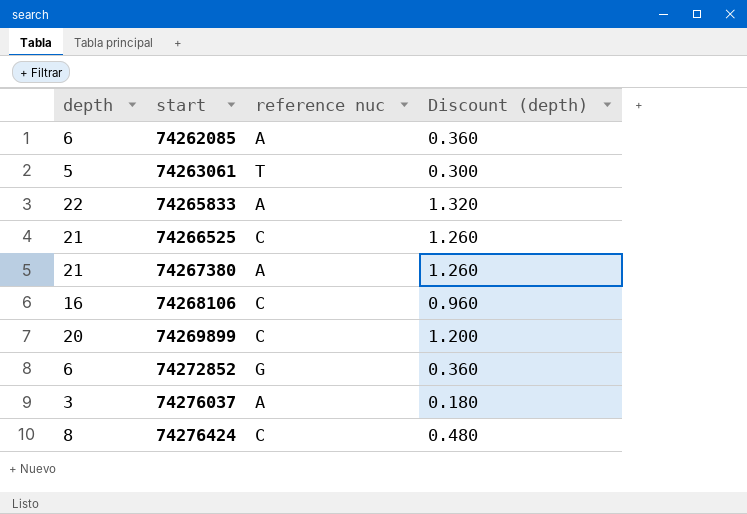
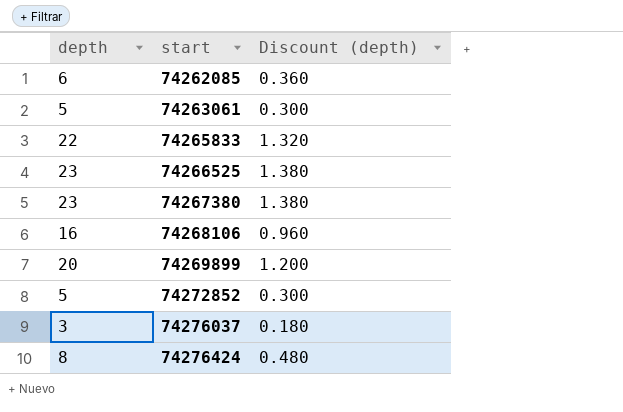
column reference nuc | position: 3 -> none
74266525 | depth: 21 -> 23
74266525 | Discount (depth): 1.260 -> 1.380
74267380 | depth: 21 -> 23
74267380 | Discount (depth): 1.260 -> 1.380
74272852 | depth: 6 -> 5
74272852 | Discount (depth): 0.360 -> 0.300

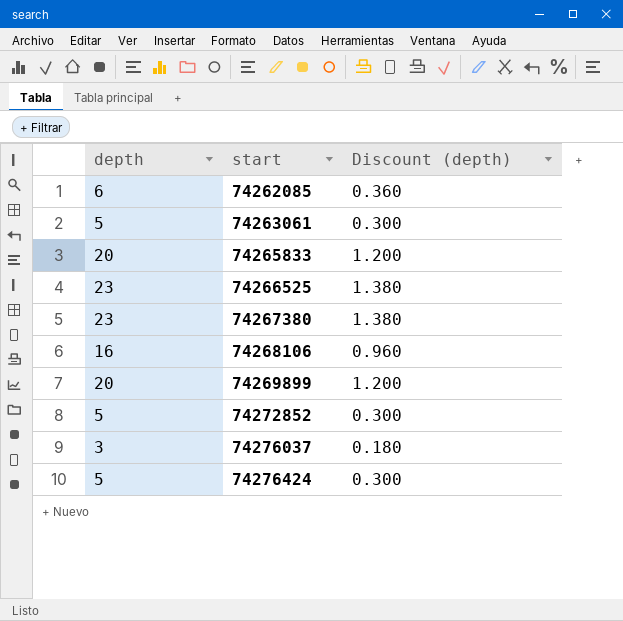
74265833 | depth: 22 -> 20
74265833 | Discount (depth): 1.320 -> 1.200
74276424 | depth: 8 -> 5
74276424 | Discount (depth): 0.480 -> 0.300

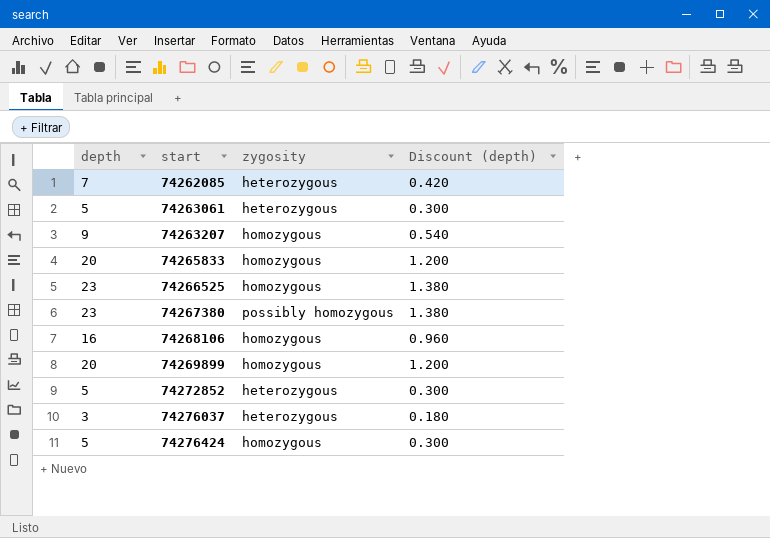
column zygosity | position: none -> 3
74262085 | depth: 6 -> 7
74262085 | Discount (depth): 0.360 -> 0.420
row 74263207: none -> 9 | homozygous | 0.540

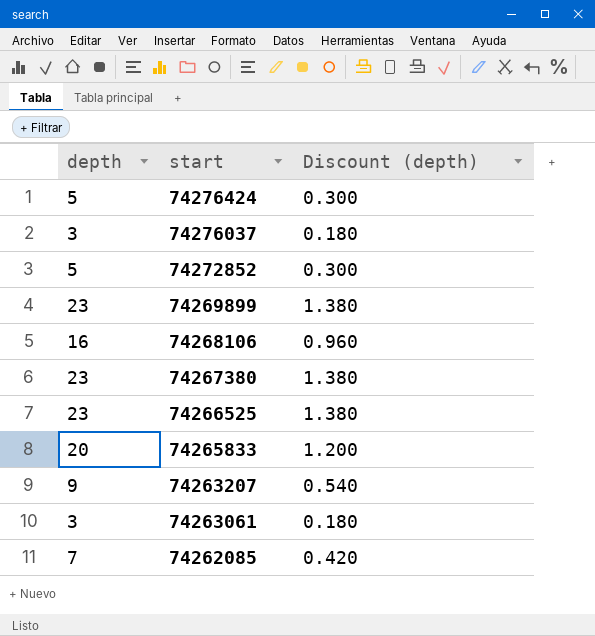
row order: start ascending -> start descending
column zygosity | position: 3 -> none
74269899 | depth: 20 -> 23
74269899 | Discount (depth): 1.200 -> 1.380
74263061 | depth: 5 -> 3
74263061 | Discount (depth): 0.300 -> 0.180

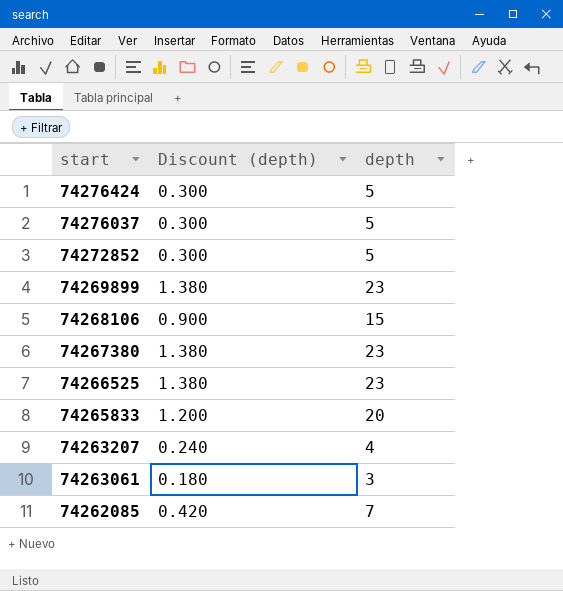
column depth | position: 1 -> 3
74276037 | Discount (depth): 0.180 -> 0.300
74276037 | depth: 3 -> 5
74268106 | Discount (depth): 0.960 -> 0.900
74268106 | depth: 16 -> 15
74263207 | Discount (depth): 0.540 -> 0.240
74263207 | depth: 9 -> 4

